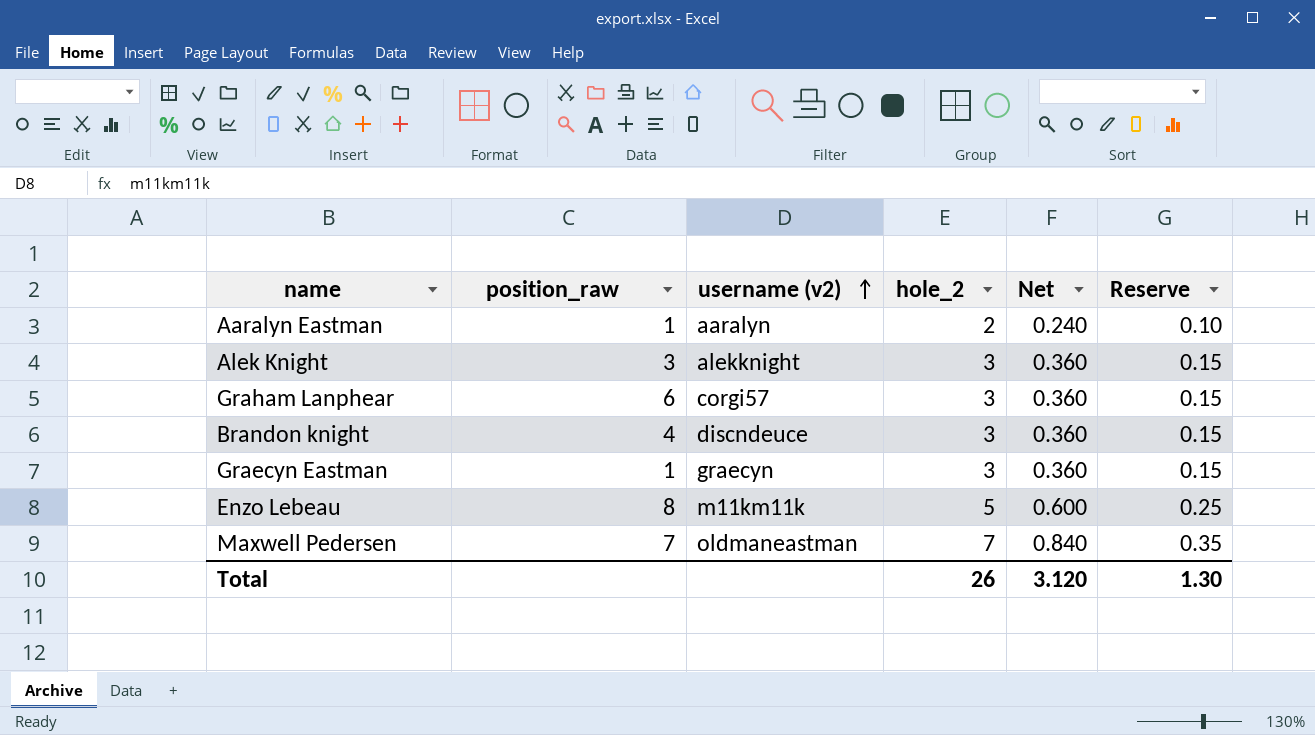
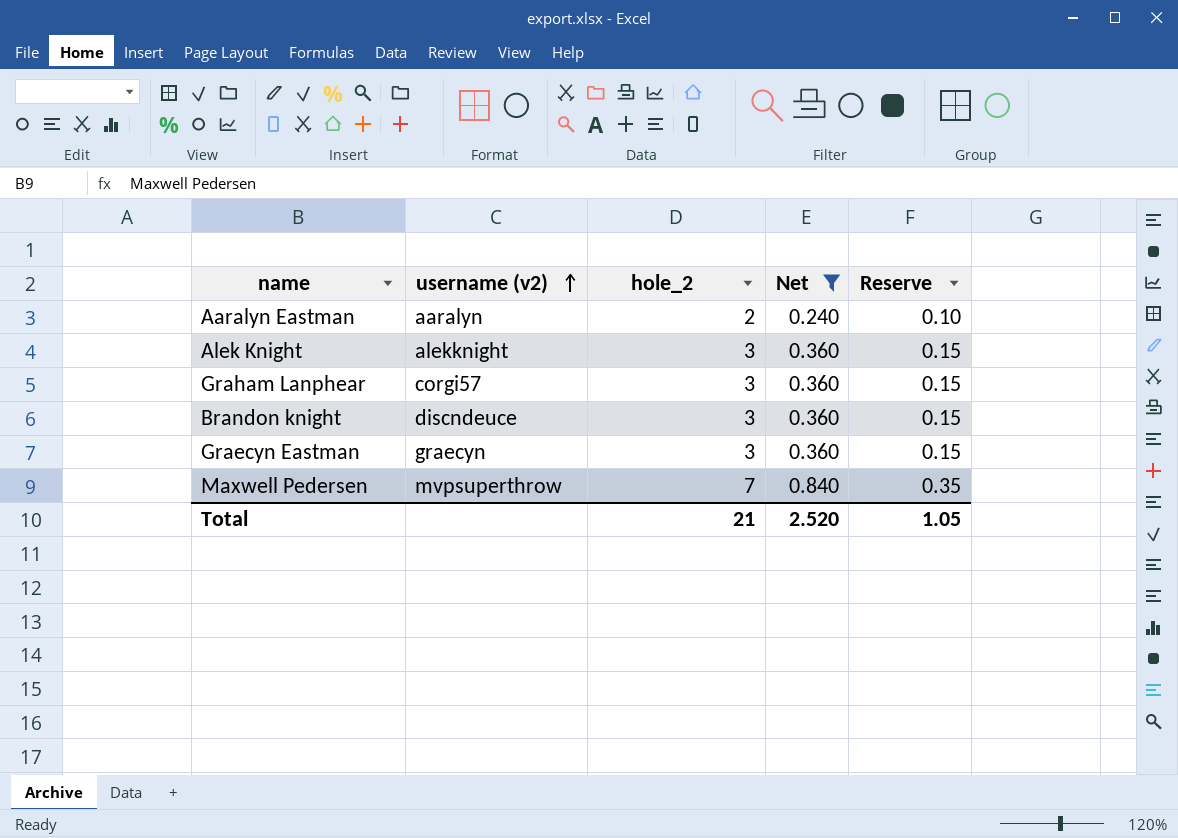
filter: none -> Net != 0.600
column position_raw | position: 2 -> none
Maxwell Pedersen | username (v2): oldmaneastman -> mvpsuperthrow
Total | hole_2: 26 -> 21
Total | Net: 3.120 -> 2.520
Total | Reserve: 1.30 -> 1.05

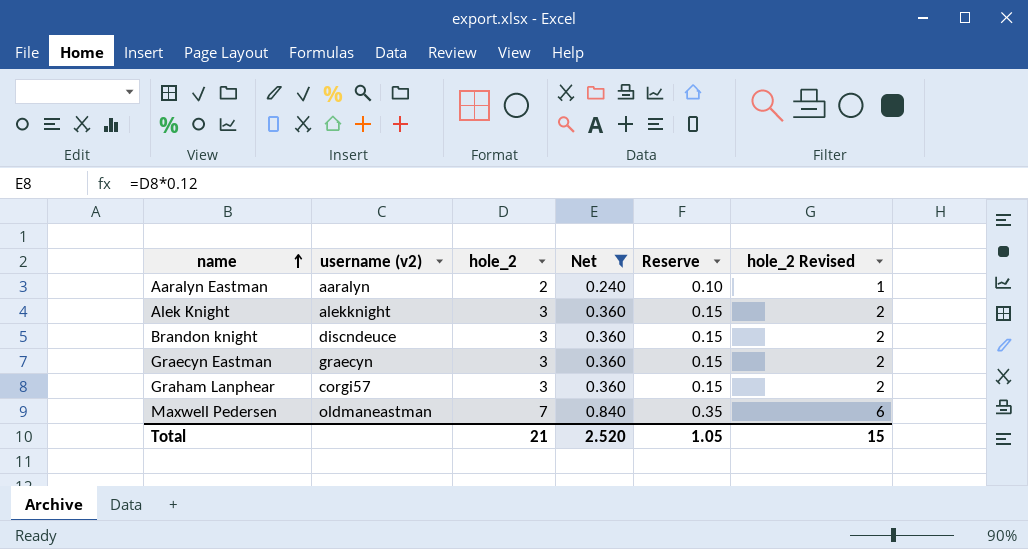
row order: username (v2) ascending -> name ascending
column hole_2 Revised | formula: none -> [hole_2] - 1
Maxwell Pedersen | username (v2): mvpsuperthrow -> oldmaneastman

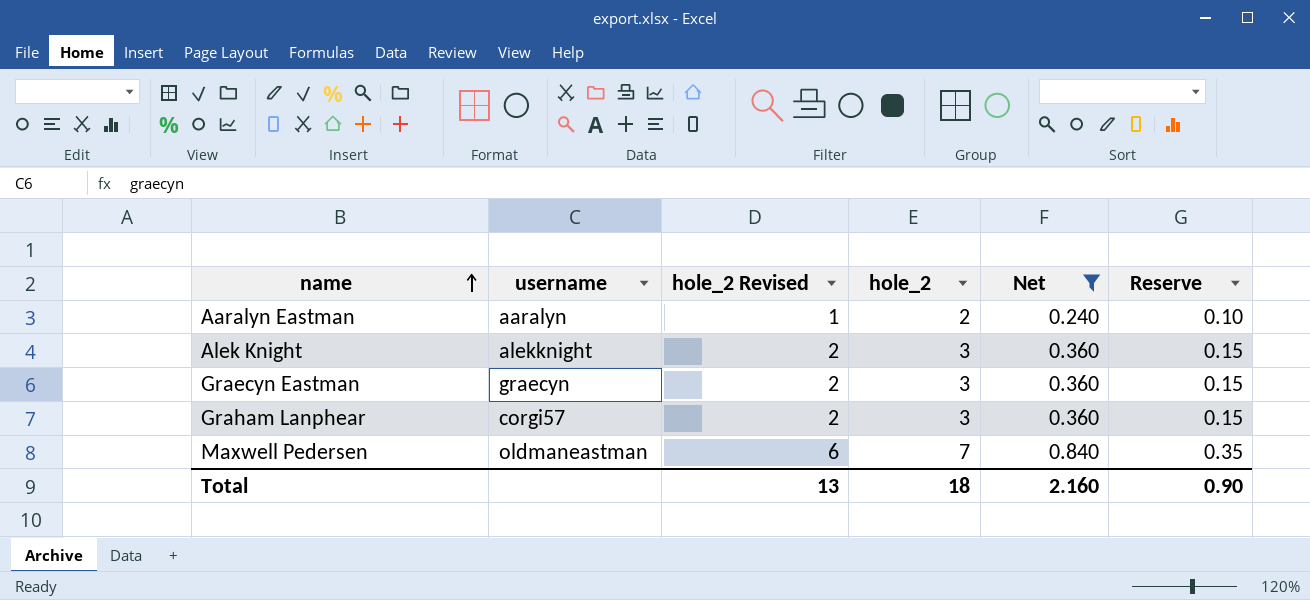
column name: username (v2) -> username
column hole_2 Revised | position: 6 -> 3
row Brandon knight: discndeuce | 3 | 0.360 | 0.15 | 2 -> none
Total | hole_2 Revised: 15 -> 13
Total | hole_2: 21 -> 18
Total | Net: 2.520 -> 2.160
Total | Reserve: 1.05 -> 0.90

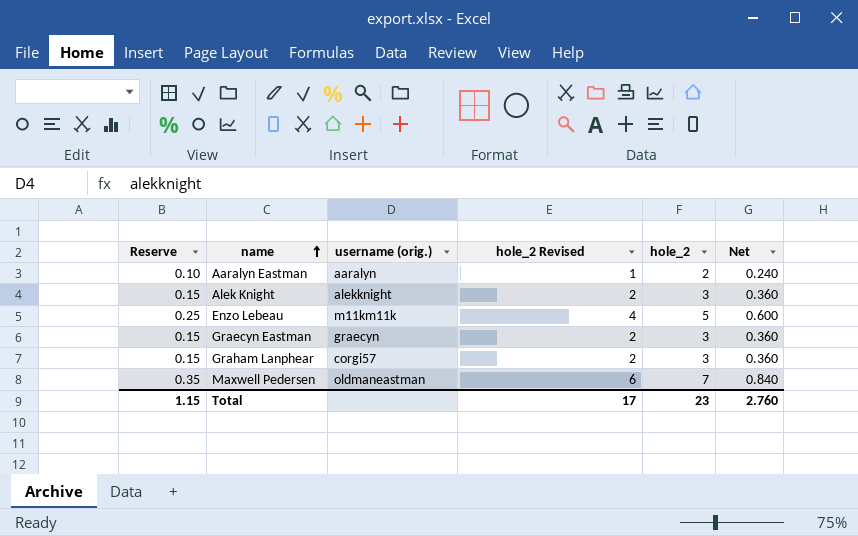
filter: Net != 0.600 -> none
column Reserve | position: 6 -> 1
column name: username -> username (orig.)
Total | Reserve: 0.90 -> 1.15
Total | hole_2 Revised: 13 -> 17
Total | hole_2: 18 -> 23
Total | Net: 2.160 -> 2.760

